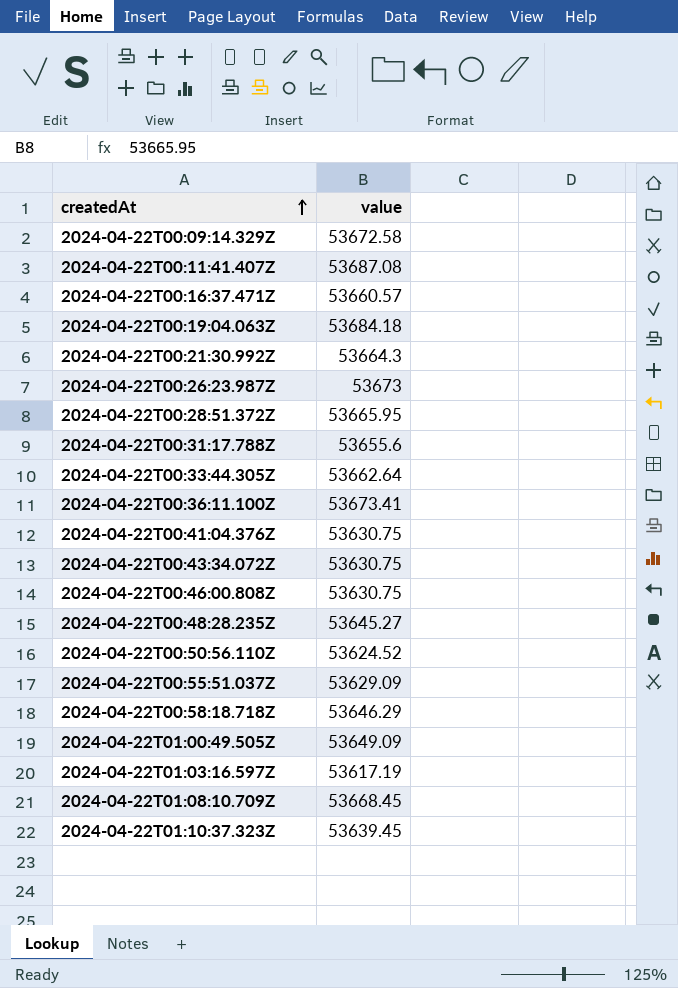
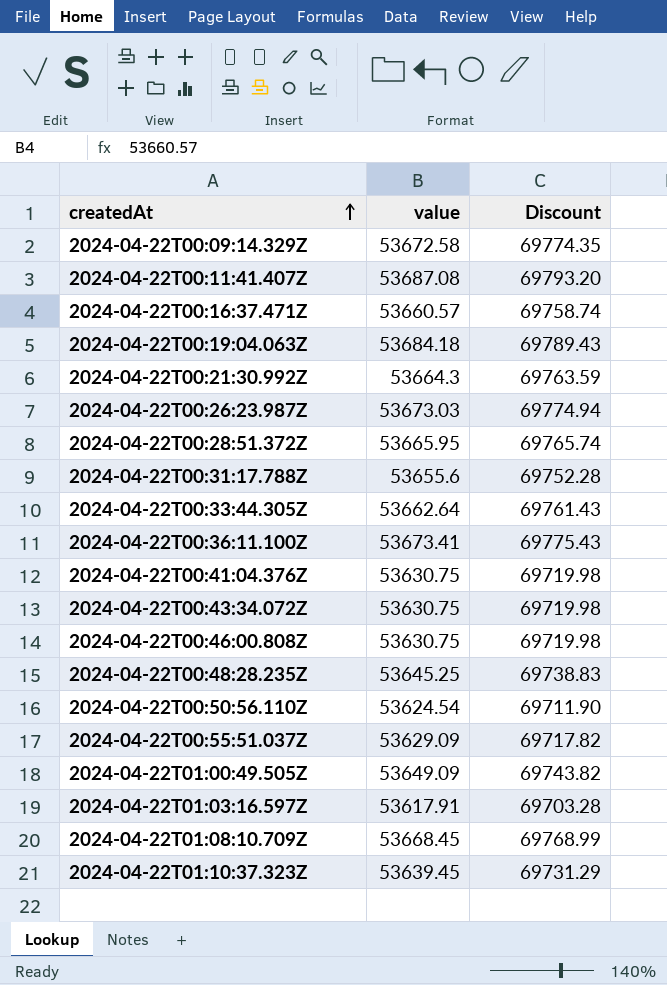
column Discount | formula: none -> [value] * 1.3
row 2024-04-22T00:58:18.718Z: 53646.29 -> none
2024-04-22T00:26:23.987Z | value: 53673 -> 53673.03
2024-04-22T00:48:28.235Z | value: 53645.27 -> 53645.25
2024-04-22T00:50:56.110Z | value: 53624.52 -> 53624.54
2024-04-22T01:03:16.597Z | value: 53617.19 -> 53617.91

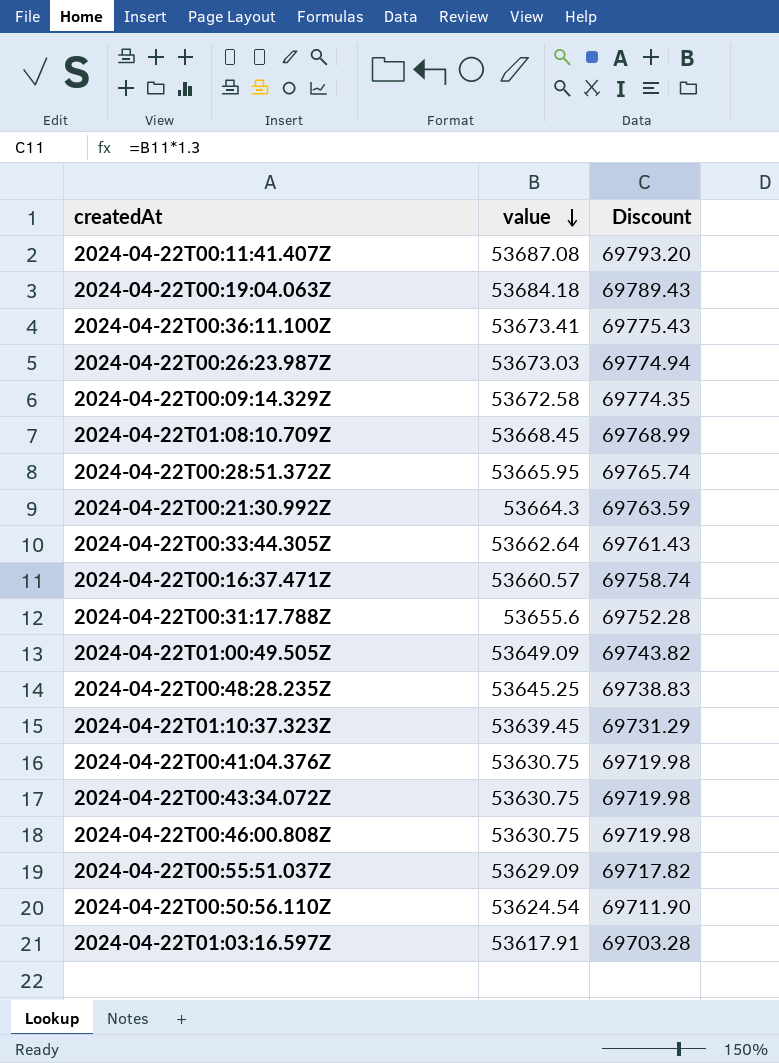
row order: createdAt ascending -> value descending

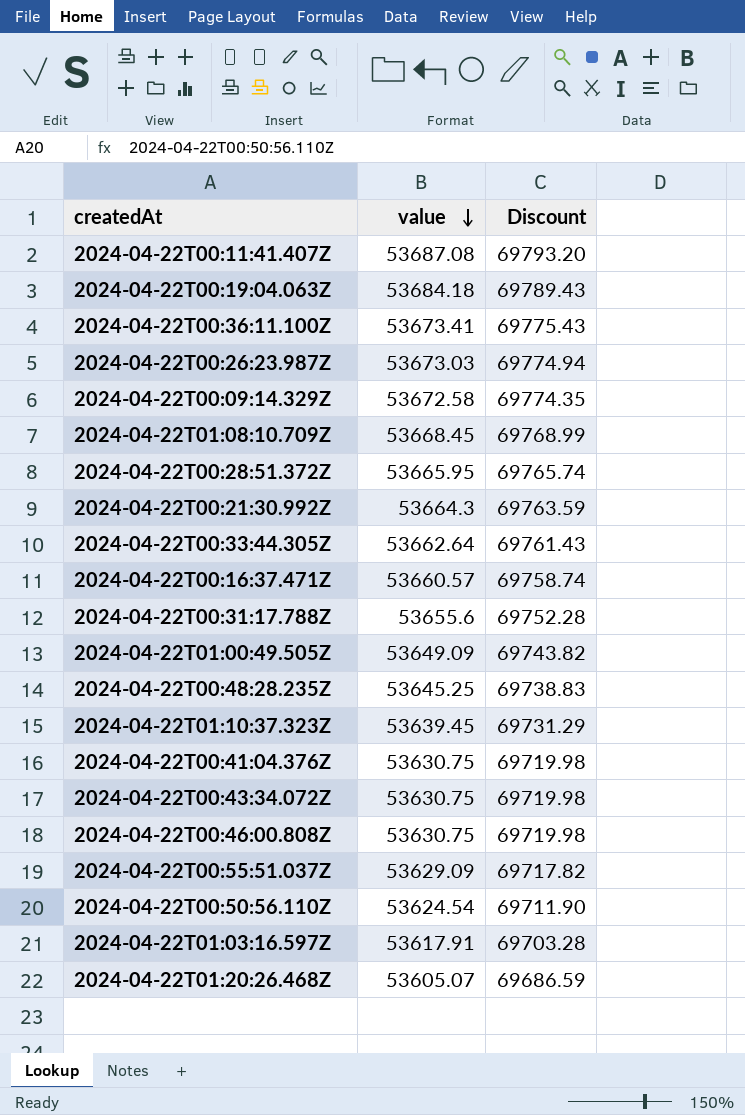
row 2024-04-22T01:20:26.468Z: none -> 53605.07 | 69686.59

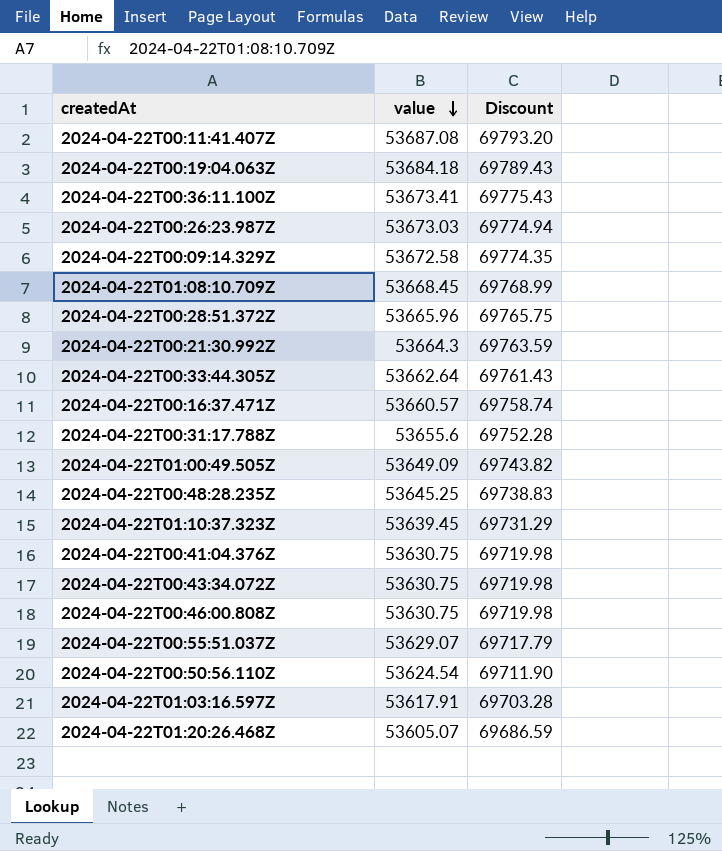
2024-04-22T00:28:51.372Z | value: 53665.95 -> 53665.96
2024-04-22T00:28:51.372Z | Discount: 69765.74 -> 69765.75
2024-04-22T00:55:51.037Z | value: 53629.09 -> 53629.07
2024-04-22T00:55:51.037Z | Discount: 69717.82 -> 69717.79

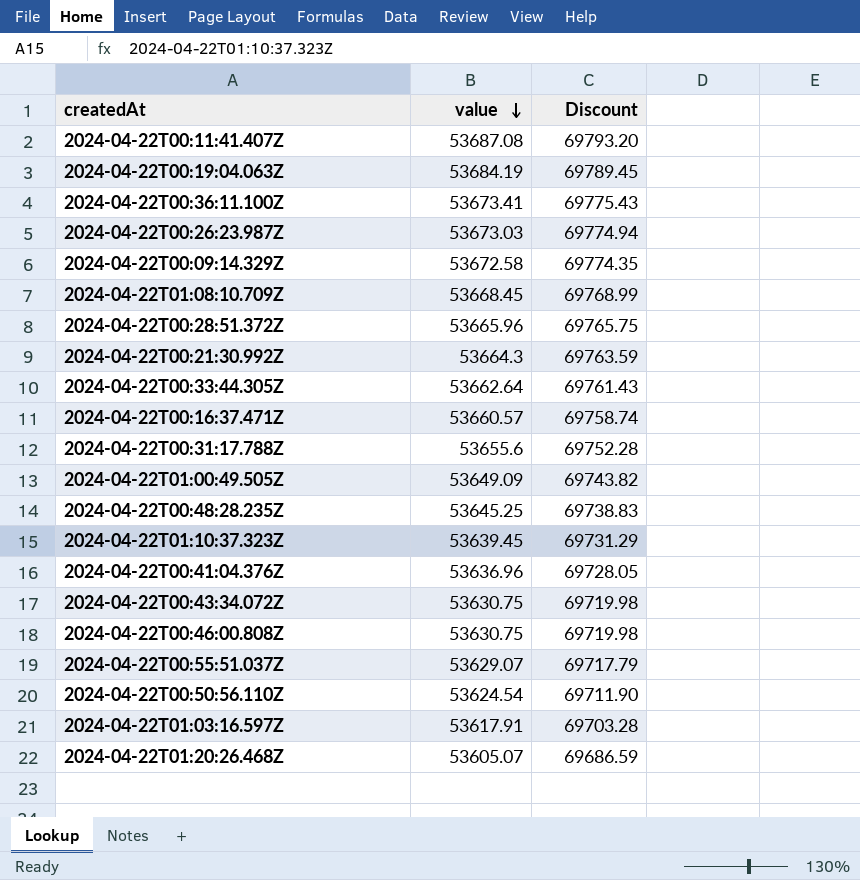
2024-04-22T00:19:04.063Z | value: 53684.18 -> 53684.19
2024-04-22T00:19:04.063Z | Discount: 69789.43 -> 69789.45
2024-04-22T00:41:04.376Z | value: 53630.75 -> 53636.96
2024-04-22T00:41:04.376Z | Discount: 69719.98 -> 69728.05

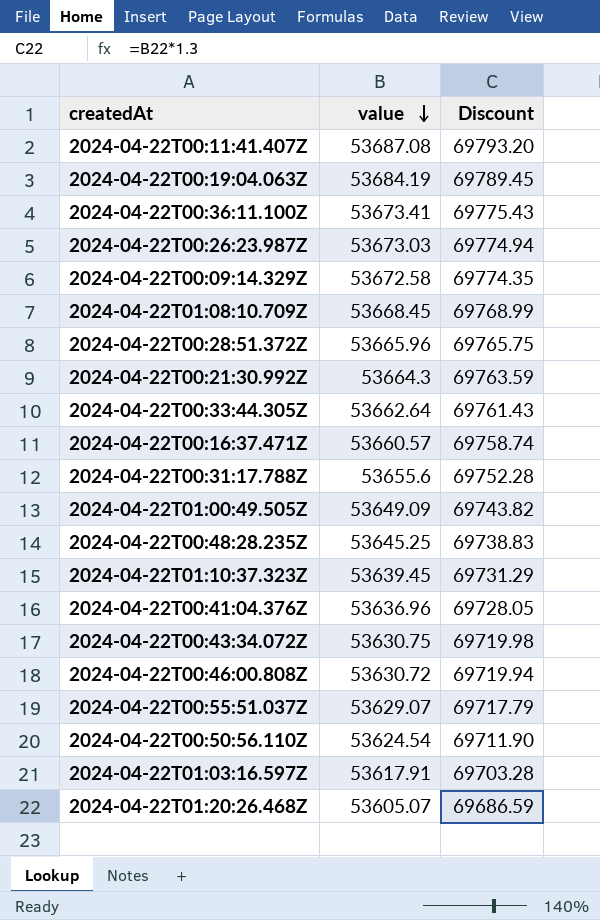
2024-04-22T00:46:00.808Z | value: 53630.75 -> 53630.72
2024-04-22T00:46:00.808Z | Discount: 69719.98 -> 69719.94

